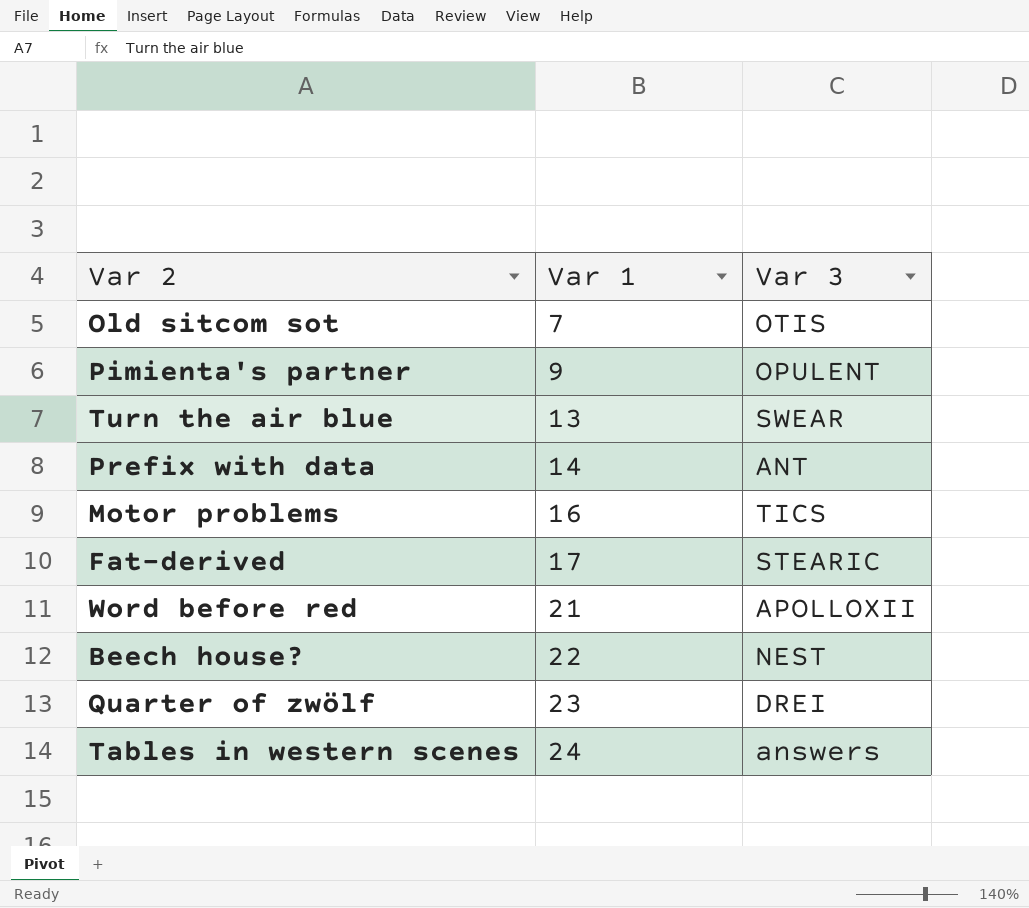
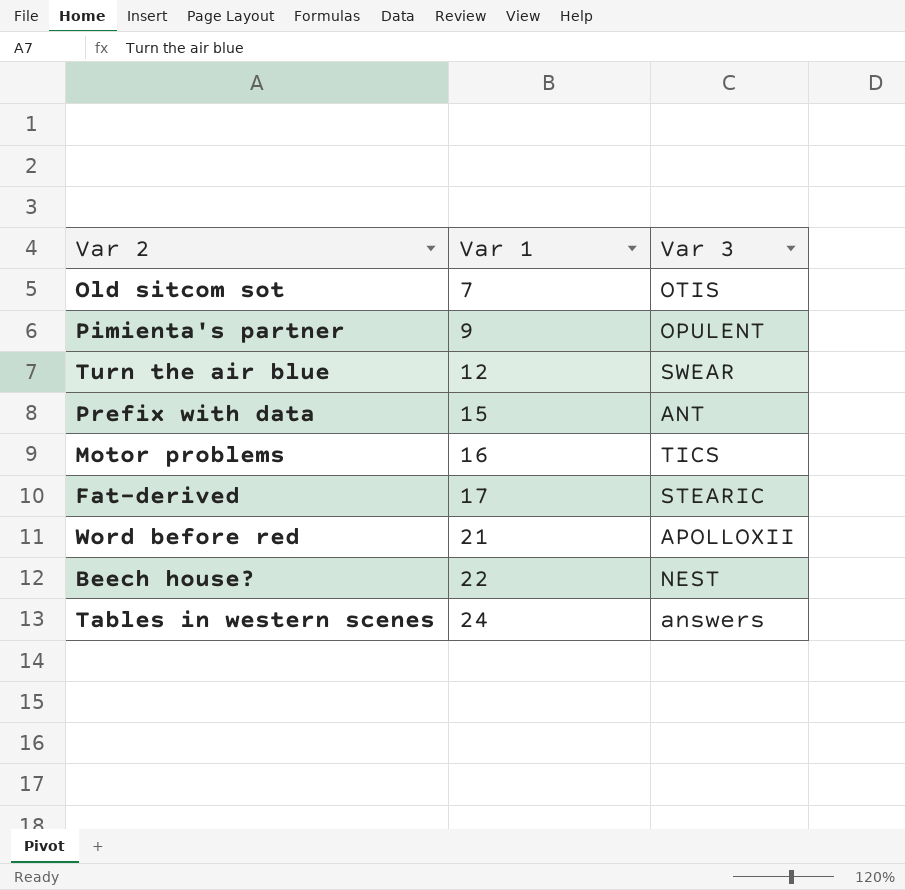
row Quarter of zwölf: 23 | DREI -> none
Turn the air blue | Var 1: 13 -> 12
Prefix with data | Var 1: 14 -> 15

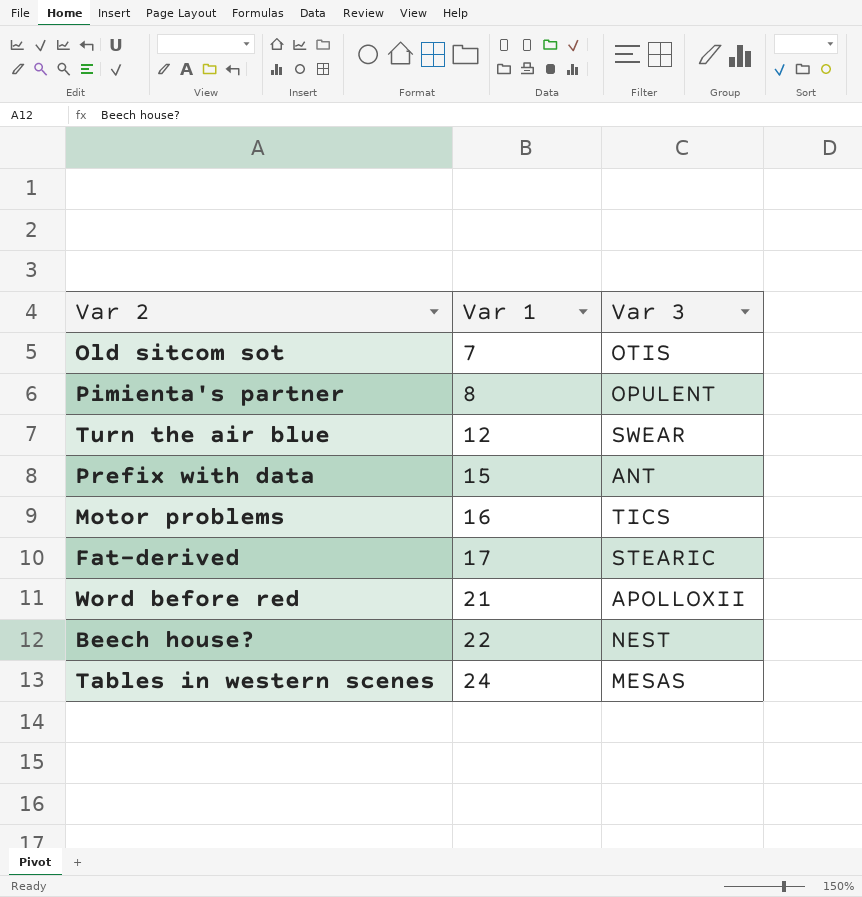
Pimienta's partner | Var 1: 9 -> 8
Tables in western scenes | Var 3: answers -> MESAS

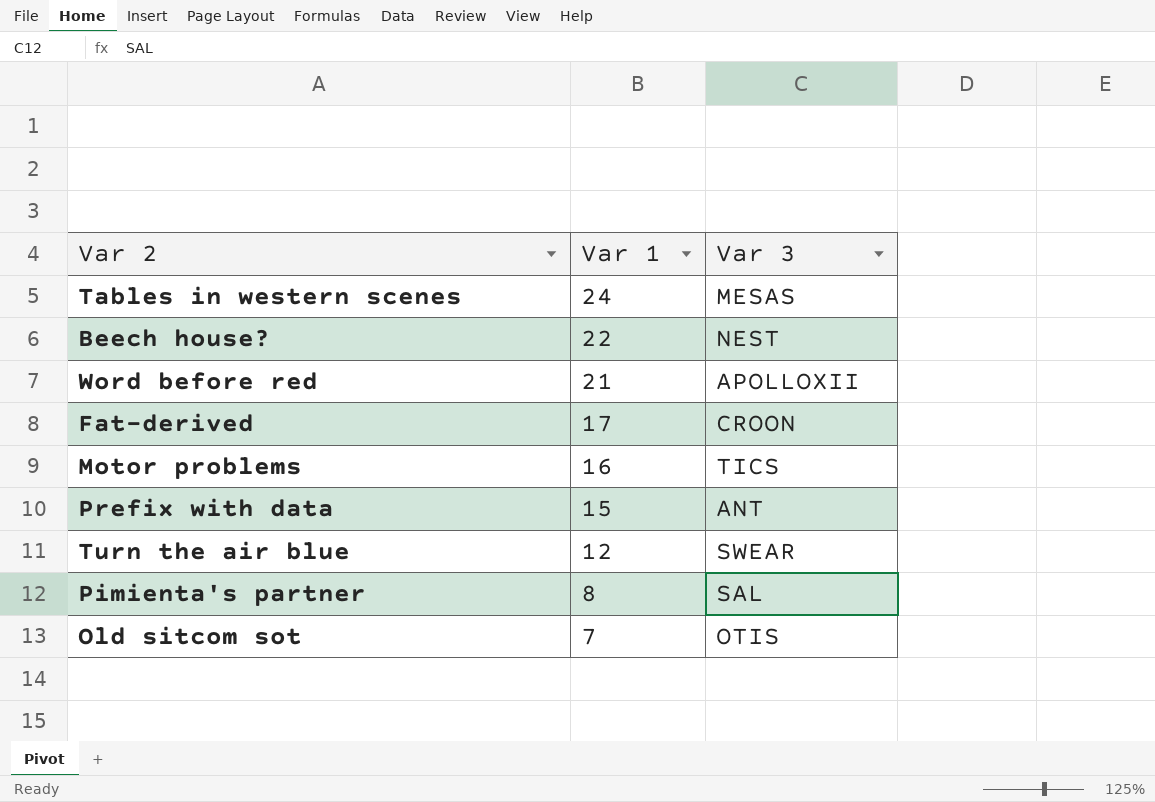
row order: Var 1 ascending -> Var 1 descending
Fat-derived | Var 3: STEARIC -> CROON
Pimienta's partner | Var 3: OPULENT -> SAL

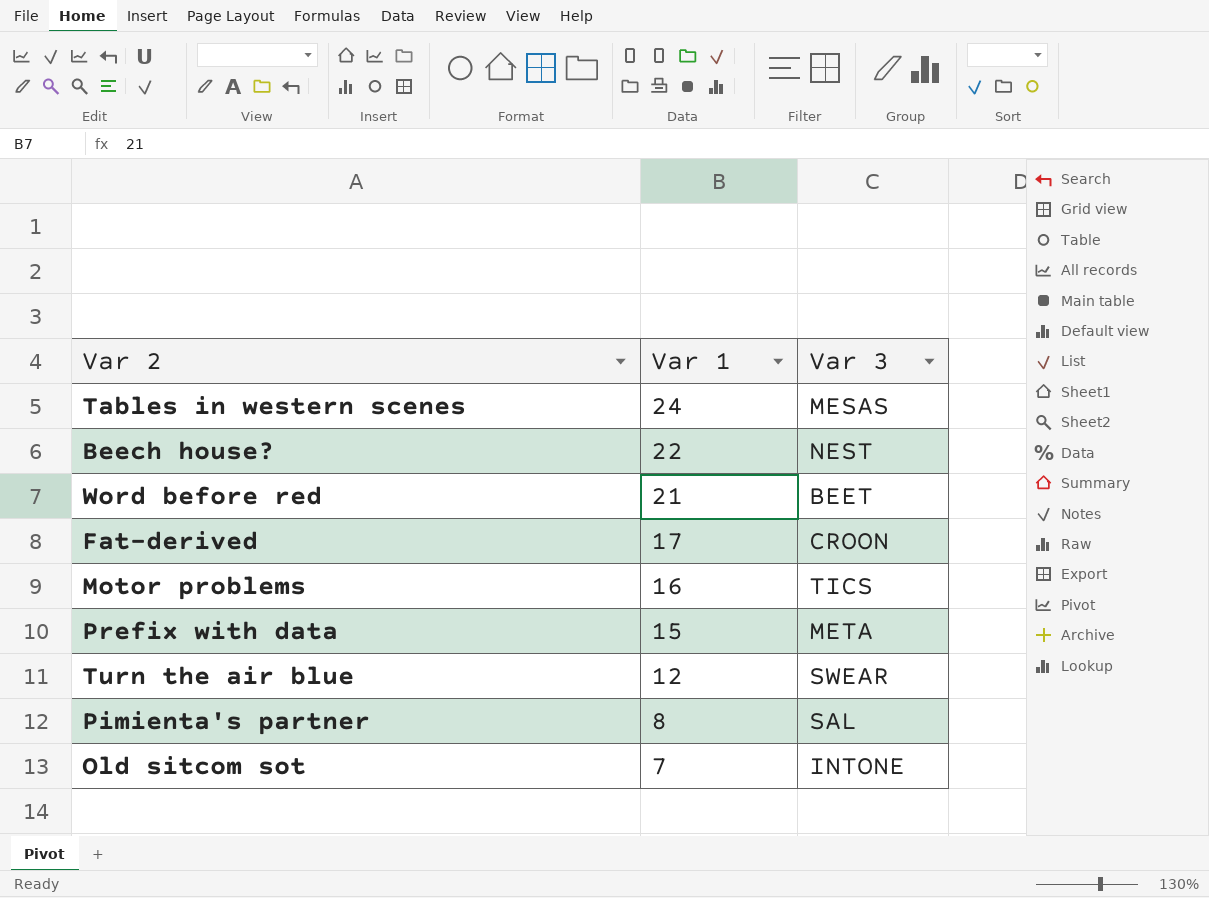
Word before red | Var 3: APOLLOXII -> BEET
Prefix with data | Var 3: ANT -> META
Old sitcom sot | Var 3: OTIS -> INTONE

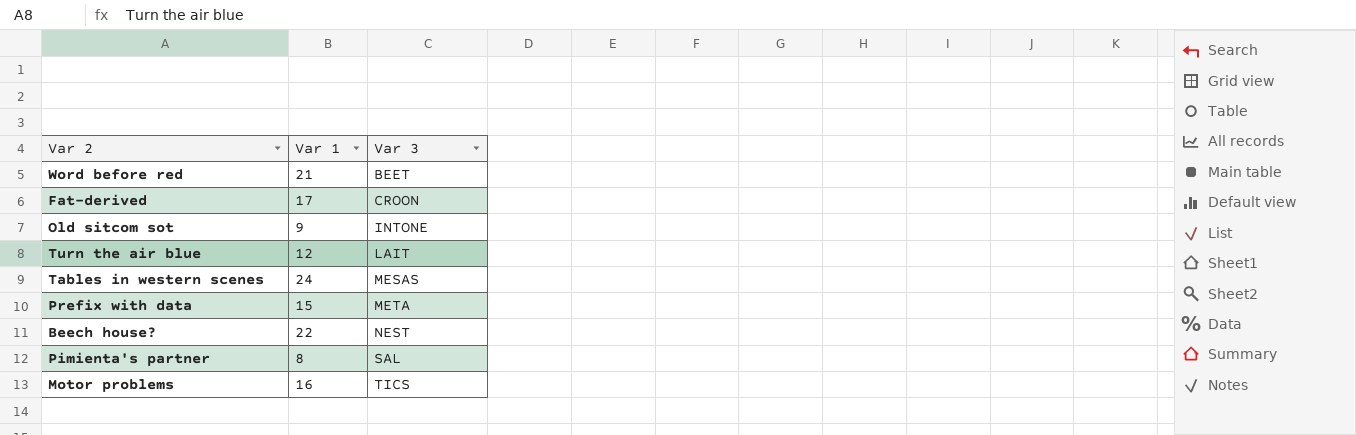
row order: Var 1 descending -> Var 3 ascending
Old sitcom sot | Var 1: 7 -> 9
Turn the air blue | Var 3: SWEAR -> LAIT

